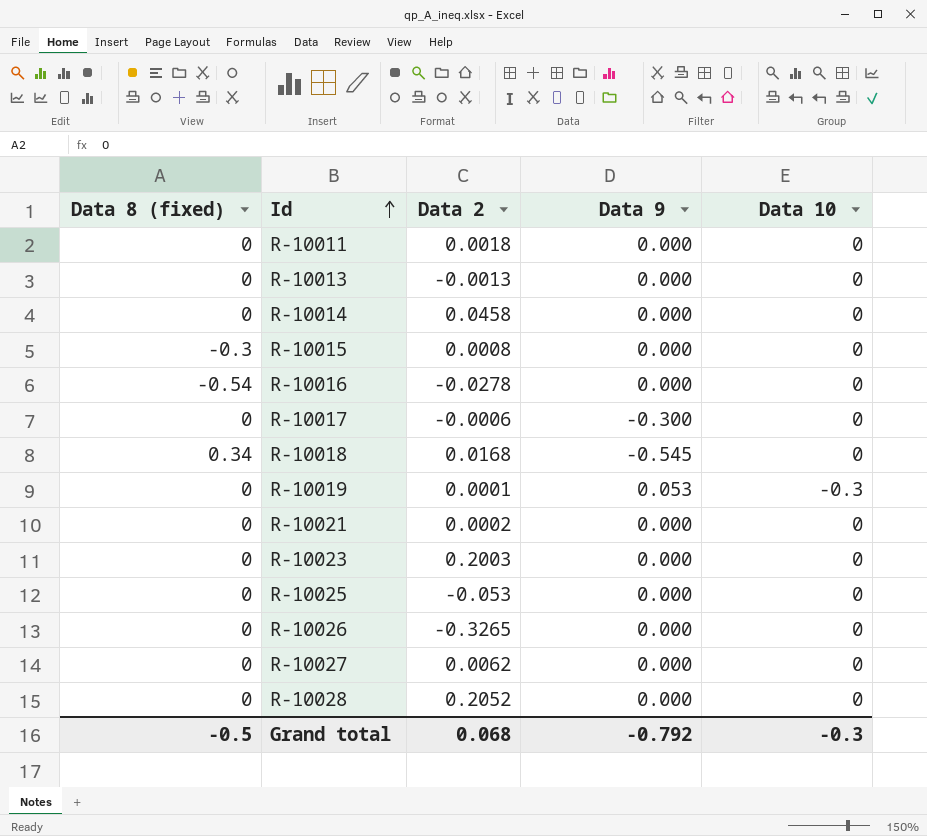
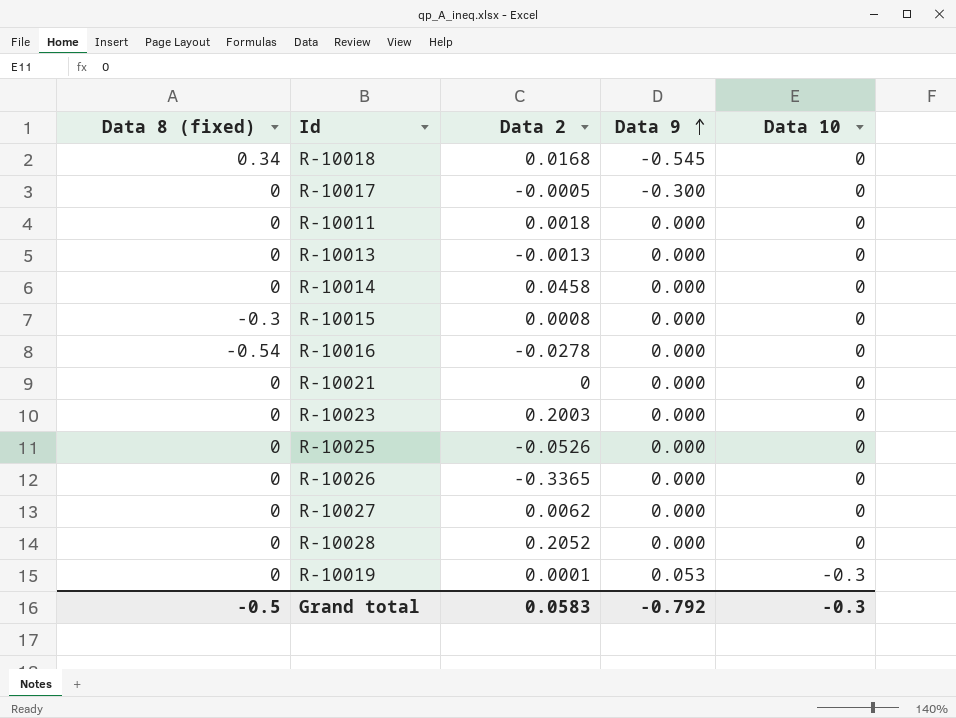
row order: Id ascending -> Data 9 ascending
R-10017 | Data 2: -0.0006 -> -0.0005
R-10021 | Data 2: 0.0002 -> 0
R-10025 | Data 2: -0.053 -> -0.0526
R-10026 | Data 2: -0.3265 -> -0.3365
Grand total | Data 2: 0.068 -> 0.0583

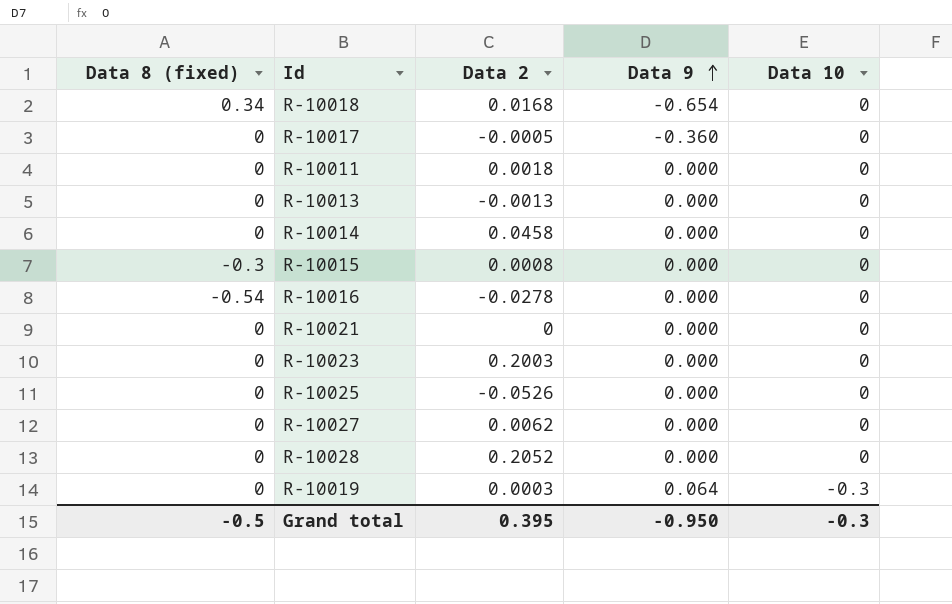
row R-10026: 0 | -0.3365 | 0.000 | 0 -> none
R-10018 | Data 9: -0.545 -> -0.654
R-10017 | Data 9: -0.300 -> -0.360
R-10019 | Data 2: 0.0001 -> 0.0003
R-10019 | Data 9: 0.053 -> 0.064
Grand total | Data 2: 0.0583 -> 0.395
Grand total | Data 9: -0.792 -> -0.950

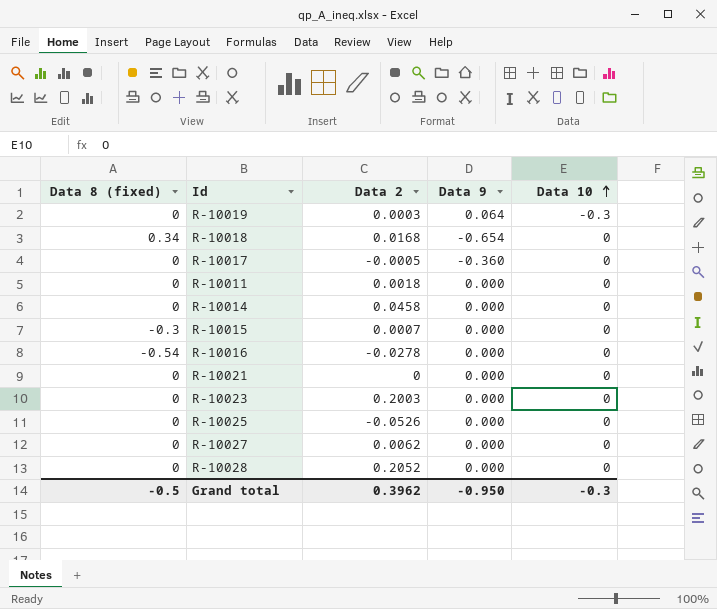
row order: Data 9 ascending -> Data 10 ascending
row R-10013: 0 | -0.0013 | 0.000 | 0 -> none
R-10015 | Data 2: 0.0008 -> 0.0007
Grand total | Data 2: 0.395 -> 0.3962

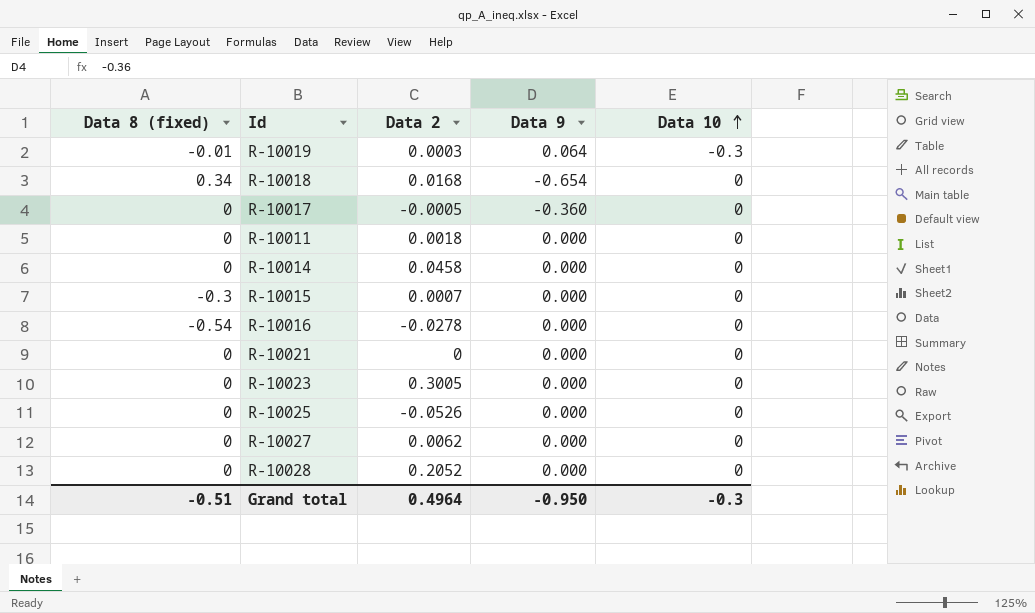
R-10019 | Data 8 (fixed): 0 -> -0.01
R-10023 | Data 2: 0.2003 -> 0.3005
Grand total | Data 8 (fixed): -0.5 -> -0.51
Grand total | Data 2: 0.3962 -> 0.4964

